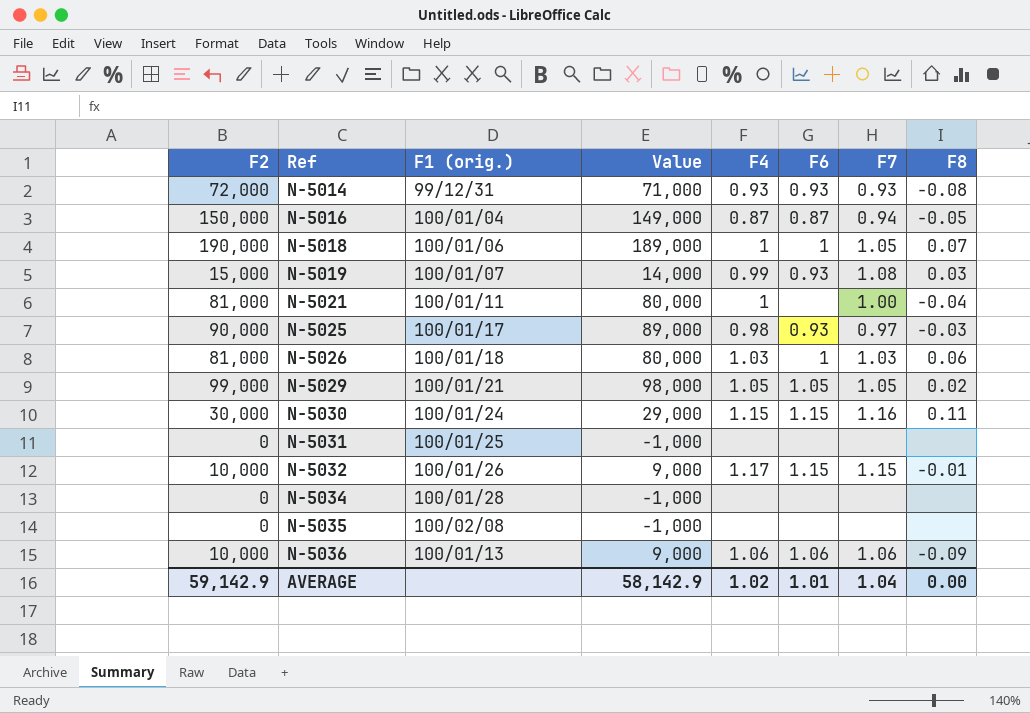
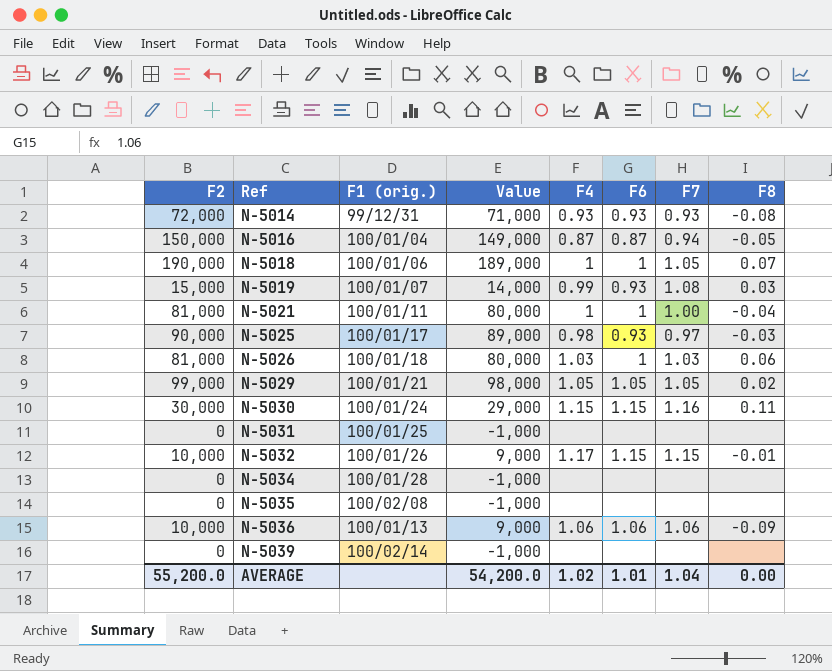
N-5021 | F6: none -> 1
row N-5039: none -> 0 | 100/02/14 | -1,000 | none | none | none | none
AVERAGE | F2: 59,142.9 -> 55,200.0
AVERAGE | Value: 58,142.9 -> 54,200.0

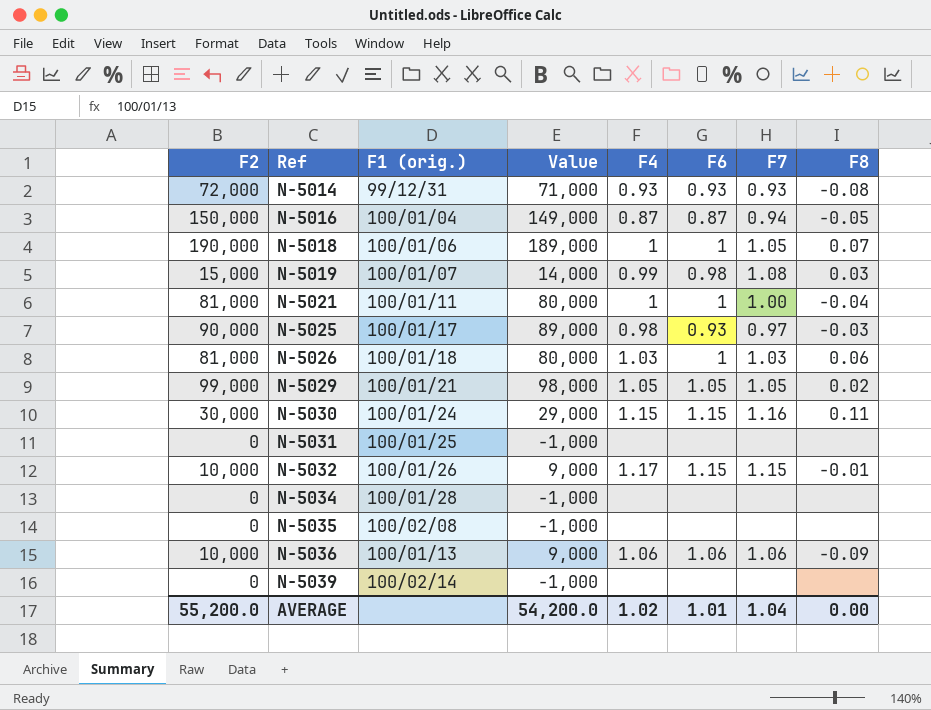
N-5019 | F6: 0.93 -> 0.98

